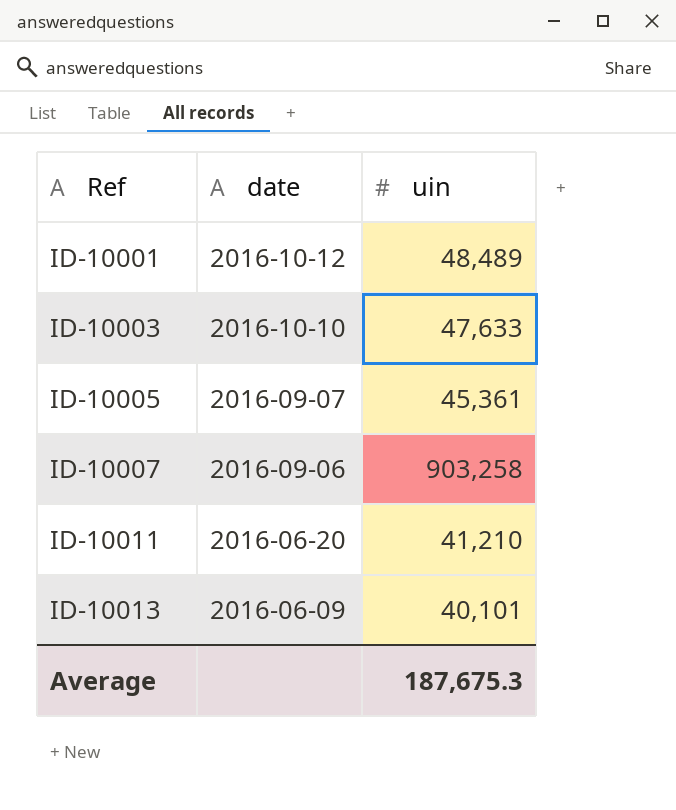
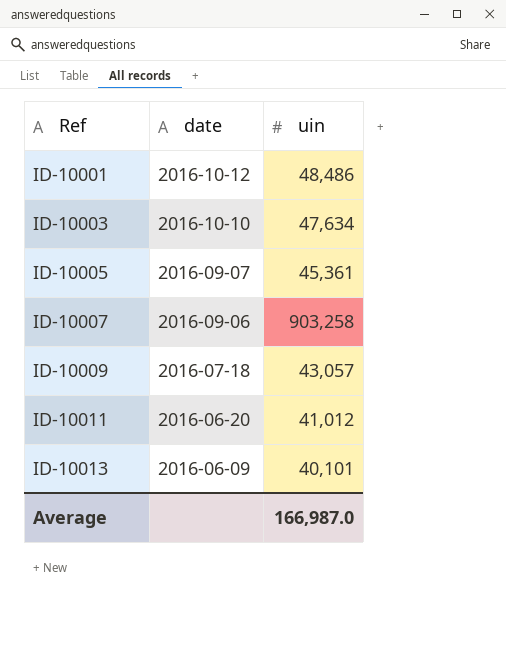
ID-10001 | uin: 48,489 -> 48,486
ID-10003 | uin: 47,633 -> 47,634
row ID-10009: none -> 2016-07-18 | 43,057
ID-10011 | uin: 41,210 -> 41,012
Average | uin: 187,675.3 -> 166,987.0

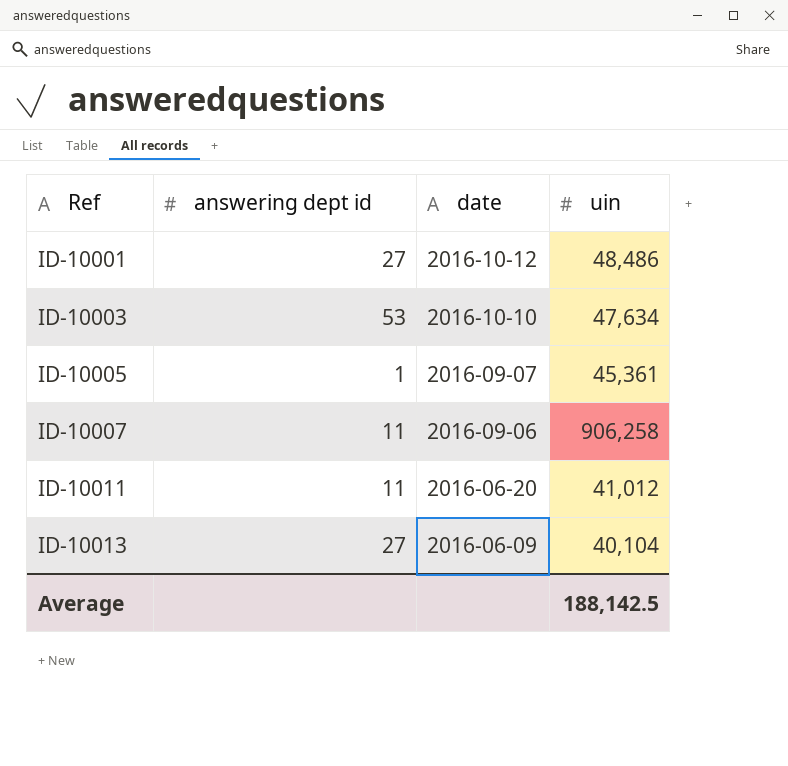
column answering dept id | position: none -> 2
row ID-10009: 2016-07-18 | 43,057 -> none
ID-10007 | uin: 903,258 -> 906,258
ID-10013 | uin: 40,101 -> 40,104
Average | uin: 166,987.0 -> 188,142.5

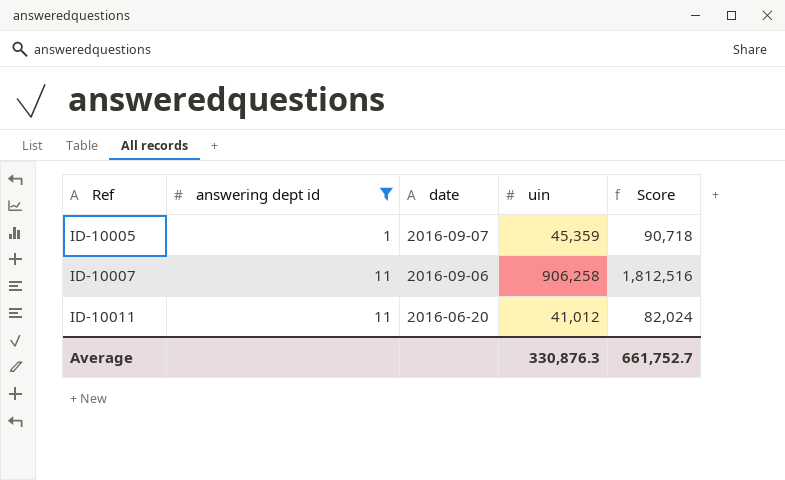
filter: none -> answering dept id <= 11
column Score | formula: none -> [uin] * 2
ID-10005 | uin: 45,361 -> 45,359
Average | uin: 188,142.5 -> 330,876.3

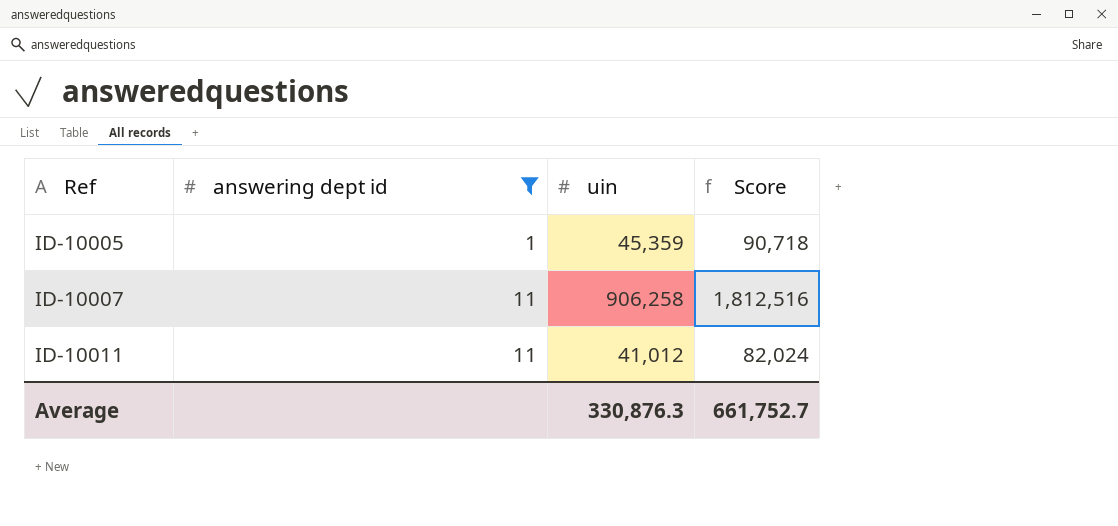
column date | position: 3 -> none

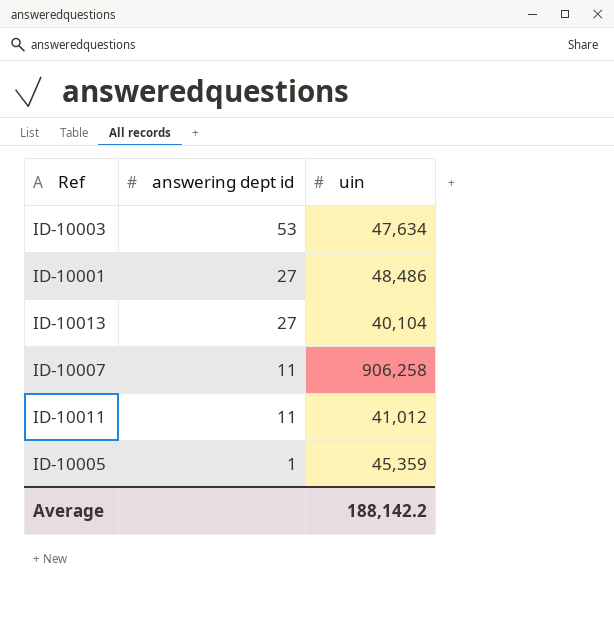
filter: answering dept id <= 11 -> none
row order: Ref ascending -> answering dept id descending
column Score | formula: [uin] * 2 -> none
Average | uin: 330,876.3 -> 188,142.2

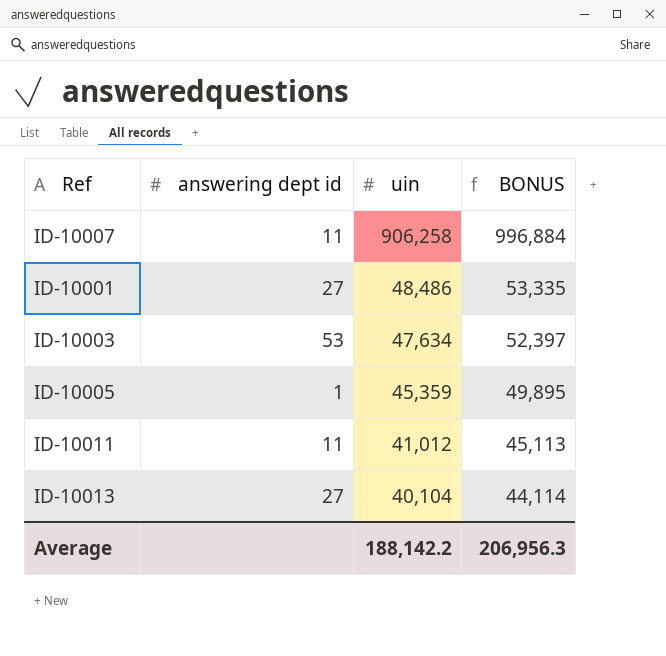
row order: answering dept id descending -> uin descending
column BONUS | formula: none -> [uin] * 1.1

